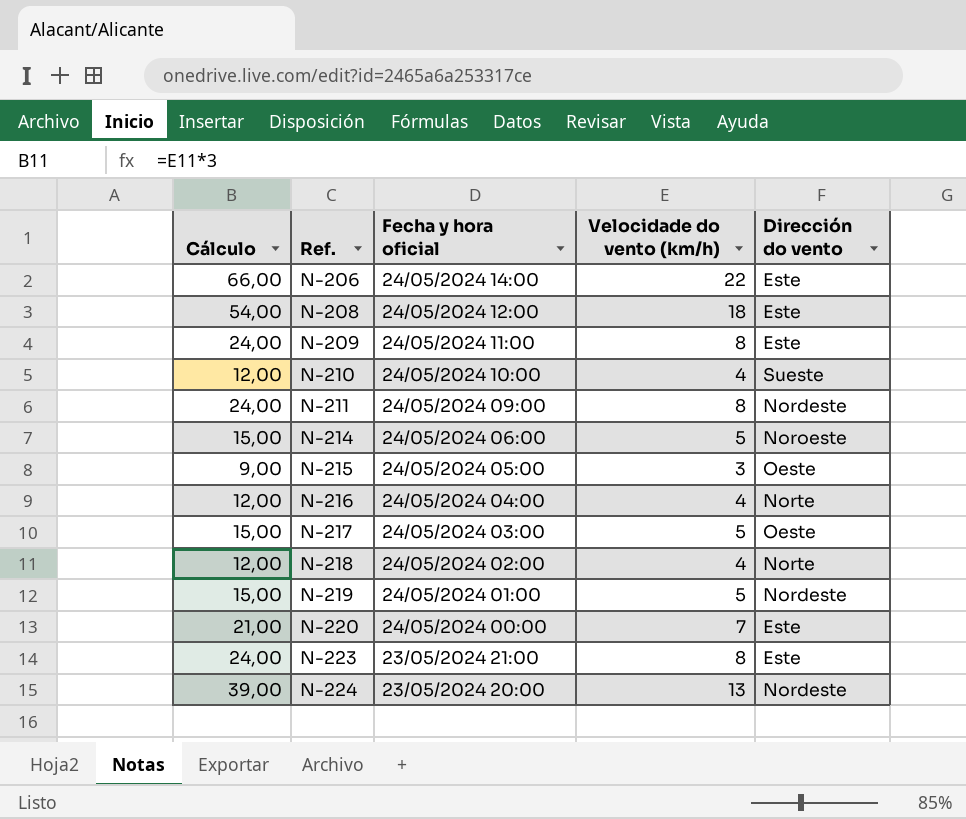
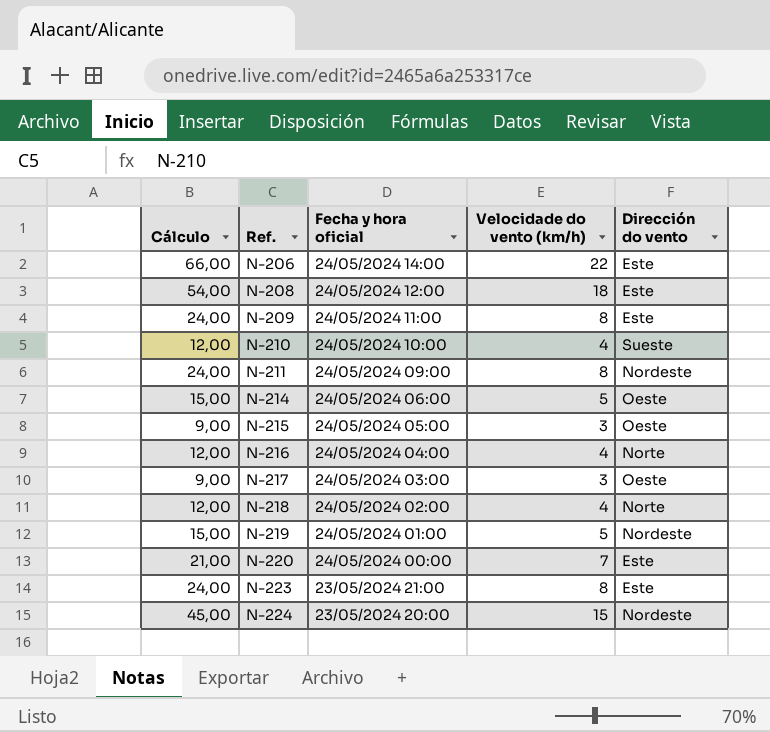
N-214 | Dirección do vento: Noroeste -> Oeste
N-217 | Cálculo: 15,00 -> 9,00
N-217 | Velocidade do vento (km/h): 5 -> 3
N-224 | Cálculo: 39,00 -> 45,00
N-224 | Velocidade do vento (km/h): 13 -> 15

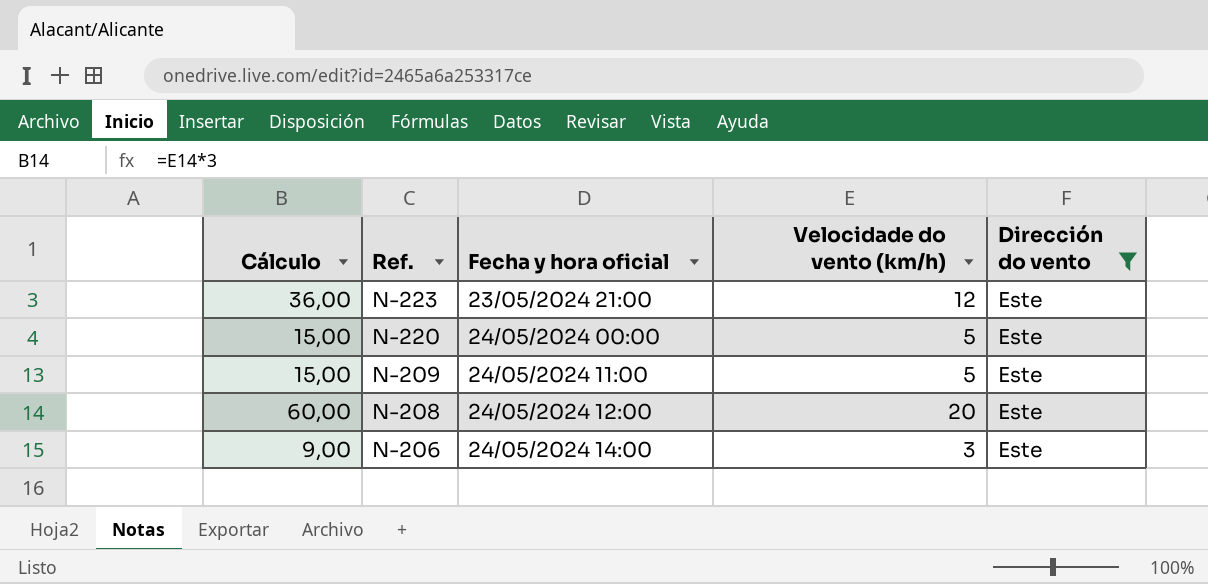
filter: none -> Dirección do vento = Este
row order: Ref. ascending -> Ref. descending
N-223 | Cálculo: 24,00 -> 36,00
N-223 | Velocidade do vento (km/h): 8 -> 12
N-220 | Cálculo: 21,00 -> 15,00
N-220 | Velocidade do vento (km/h): 7 -> 5
N-209 | Cálculo: 24,00 -> 15,00
N-209 | Velocidade do vento (km/h): 8 -> 5
N-208 | Cálculo: 54,00 -> 60,00
N-208 | Velocidade do vento (km/h): 18 -> 20
N-206 | Cálculo: 66,00 -> 9,00
N-206 | Velocidade do vento (km/h): 22 -> 3

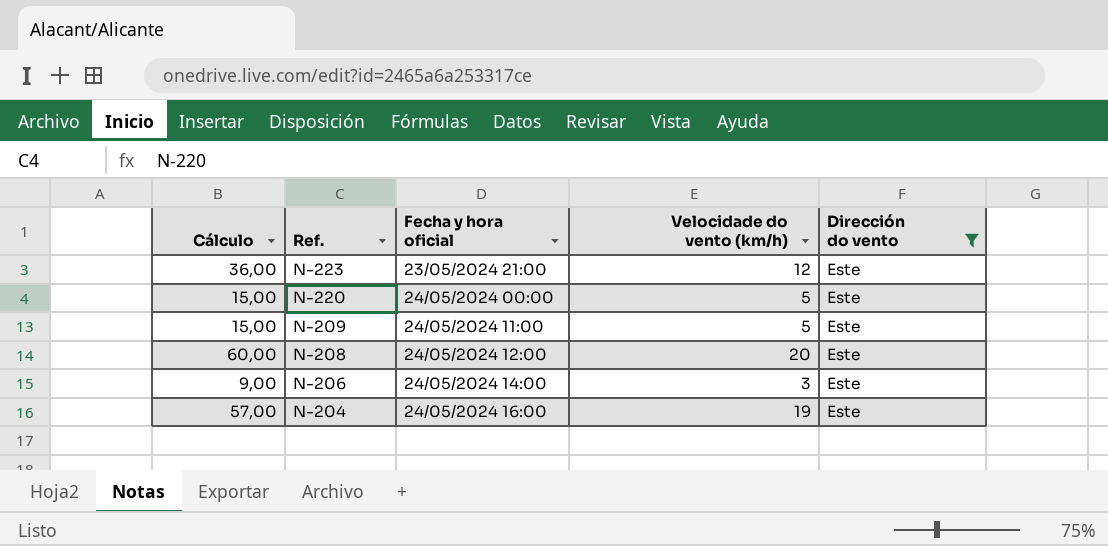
row N-204: none -> 57,00 | 24/05/2024 16:00 | 19 | Este

